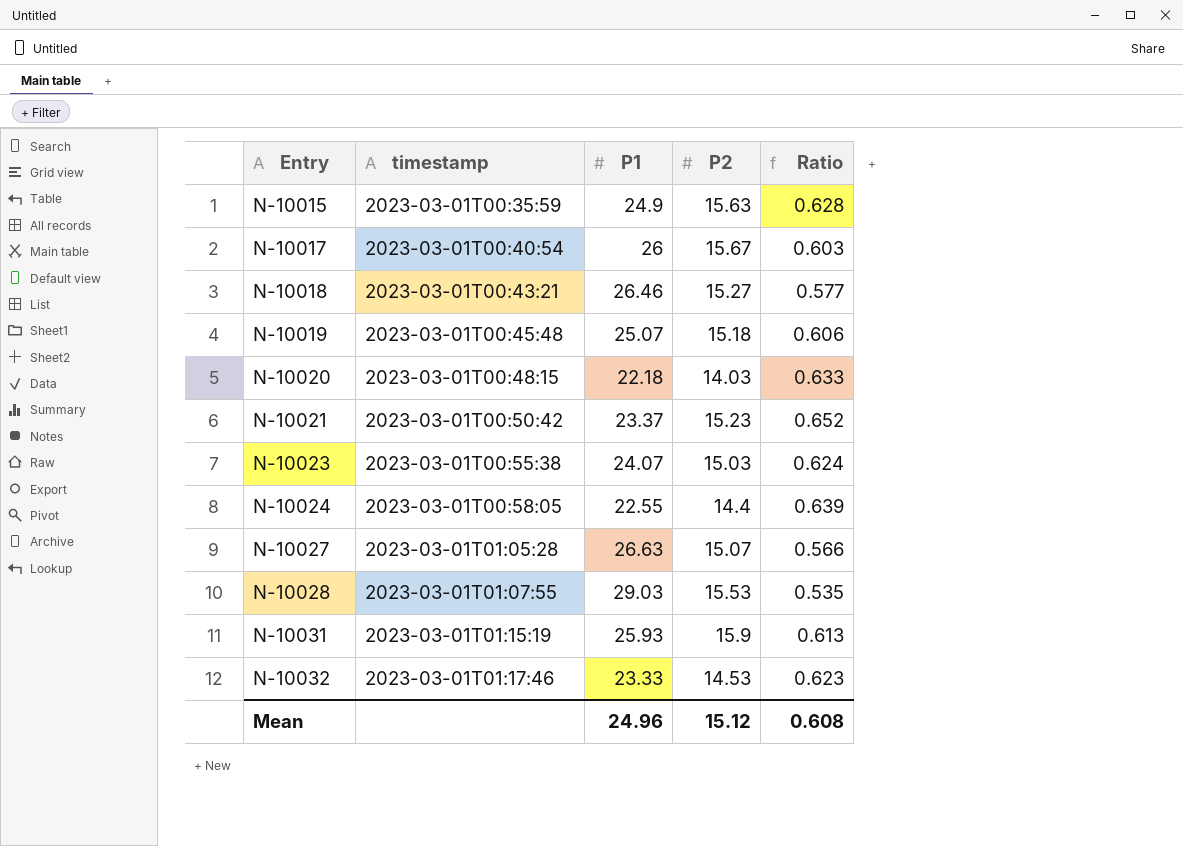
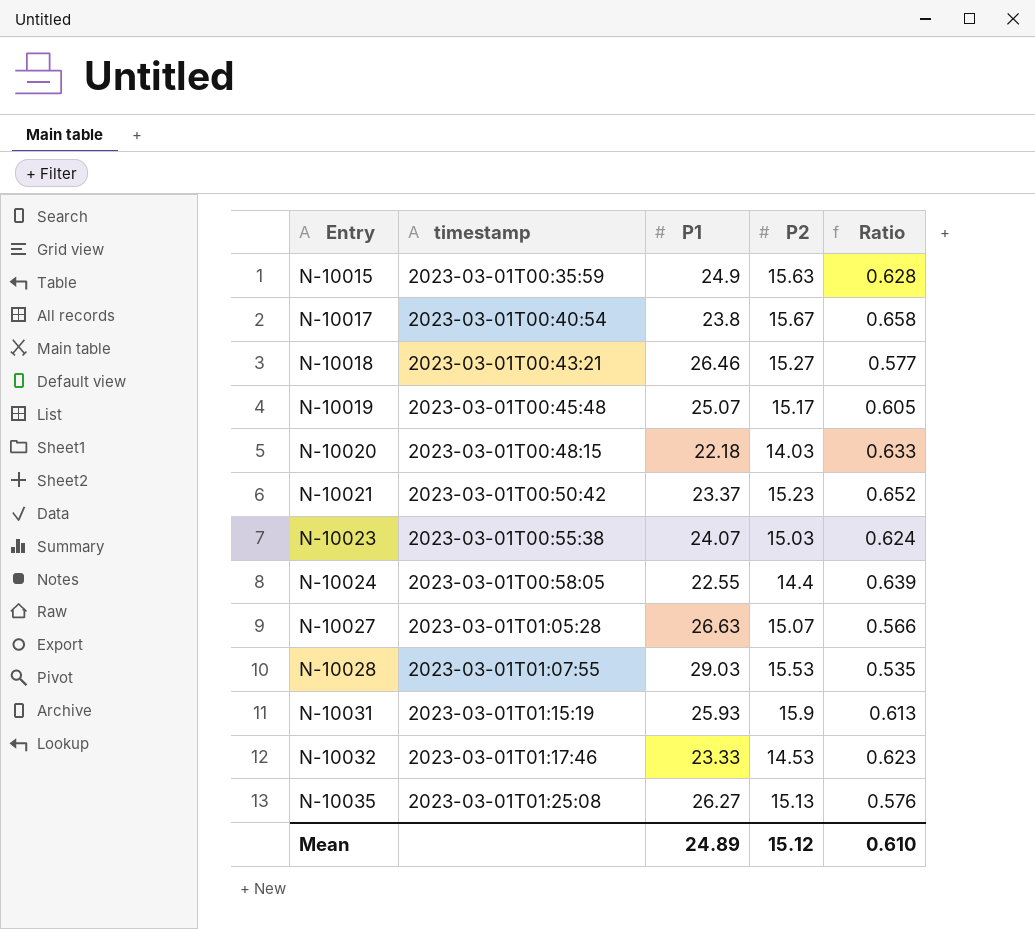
N-10017 | P1: 26 -> 23.8
N-10017 | Ratio: 0.603 -> 0.658
N-10019 | P2: 15.18 -> 15.17
N-10019 | Ratio: 0.606 -> 0.605
row N-10035: none -> 2023-03-01T01:25:08 | 26.27 | 15.13 | 0.576
Mean | P1: 24.96 -> 24.89
Mean | Ratio: 0.608 -> 0.610

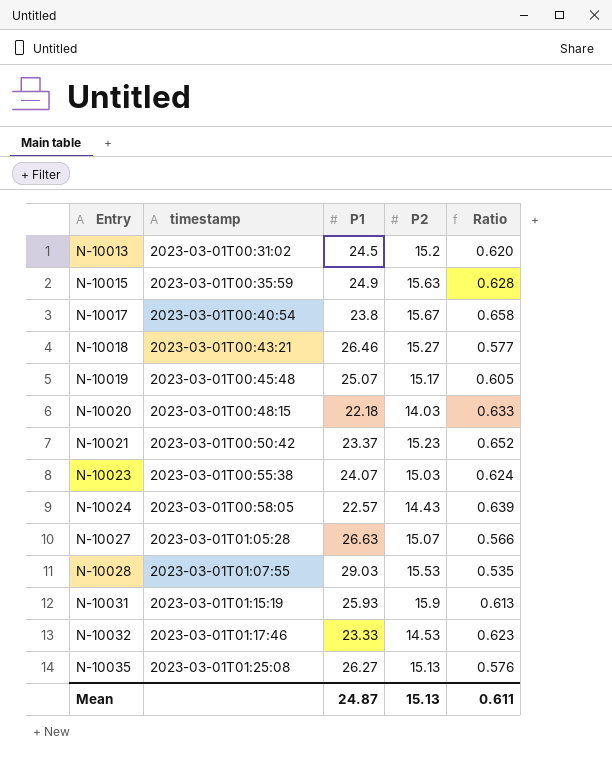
row N-10013: none -> 2023-03-01T00:31:02 | 24.5 | 15.2 | 0.620
N-10024 | P1: 22.55 -> 22.57
N-10024 | P2: 14.4 -> 14.43
Mean | P1: 24.89 -> 24.87
Mean | P2: 15.12 -> 15.13
Mean | Ratio: 0.610 -> 0.611

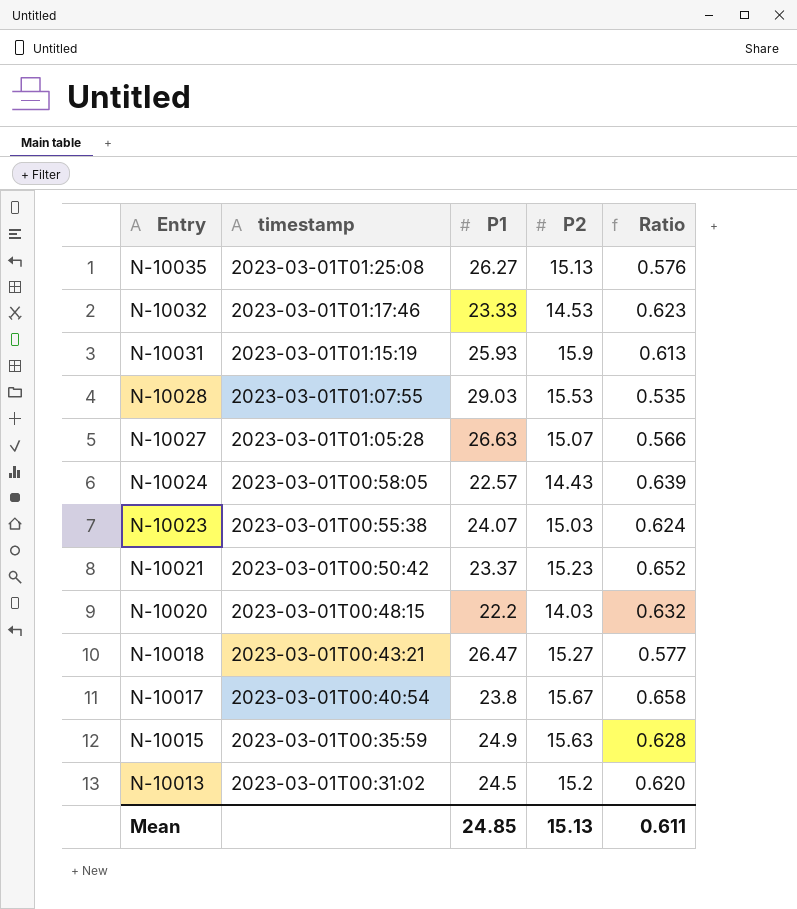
row order: Entry ascending -> Entry descending
row N-10019: 2023-03-01T00:45:48 | 25.07 | 15.17 | 0.605 -> none
N-10020 | P1: 22.18 -> 22.2
N-10020 | Ratio: 0.633 -> 0.632
N-10018 | P1: 26.46 -> 26.47
Mean | P1: 24.87 -> 24.85

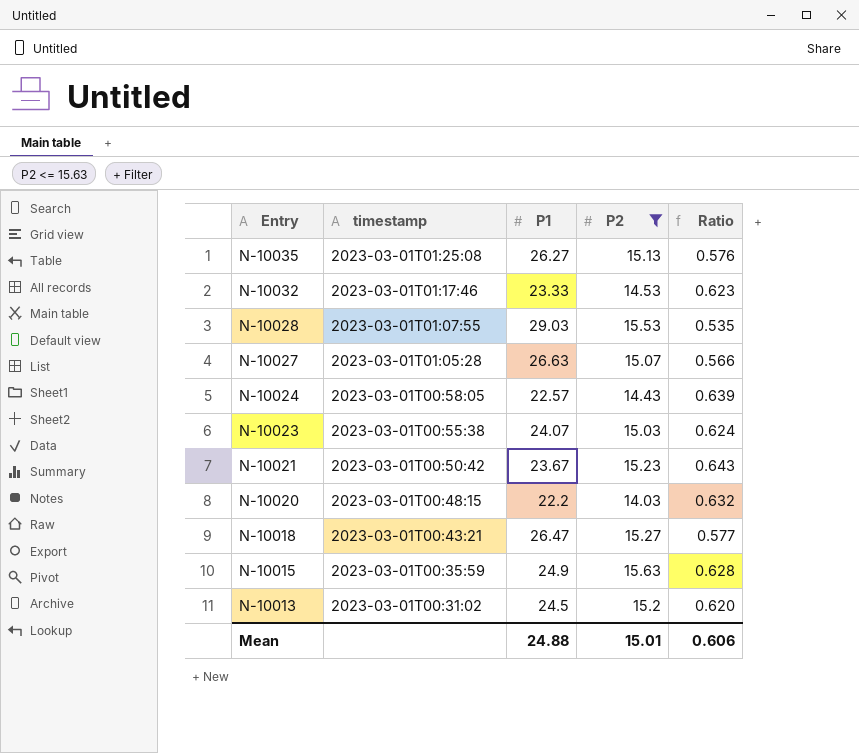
filter: none -> P2 <= 15.63
N-10021 | P1: 23.37 -> 23.67
N-10021 | Ratio: 0.652 -> 0.643
Mean | P1: 24.85 -> 24.88
Mean | P2: 15.13 -> 15.01
Mean | Ratio: 0.611 -> 0.606

